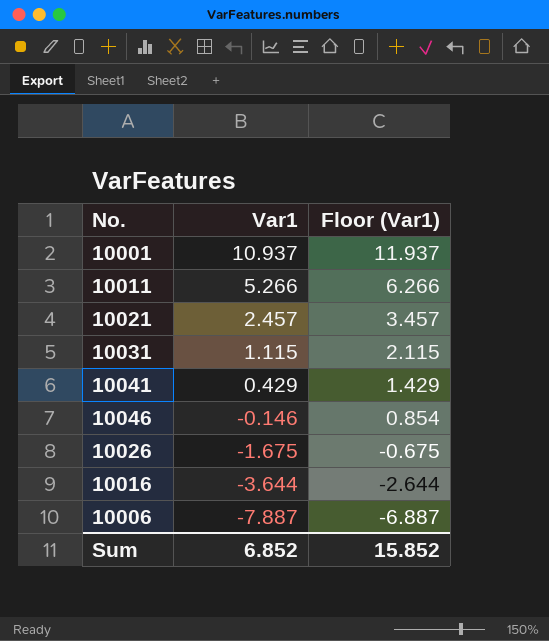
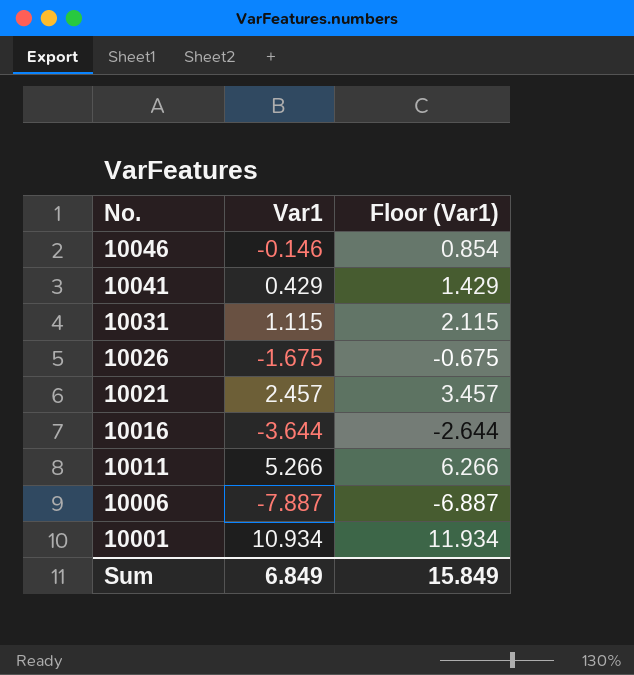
row order: Var1 descending -> No. descending
10001 | Var1: 10.937 -> 10.934
10001 | Floor (Var1): 11.937 -> 11.934
Sum | Var1: 6.852 -> 6.849
Sum | Floor (Var1): 15.852 -> 15.849

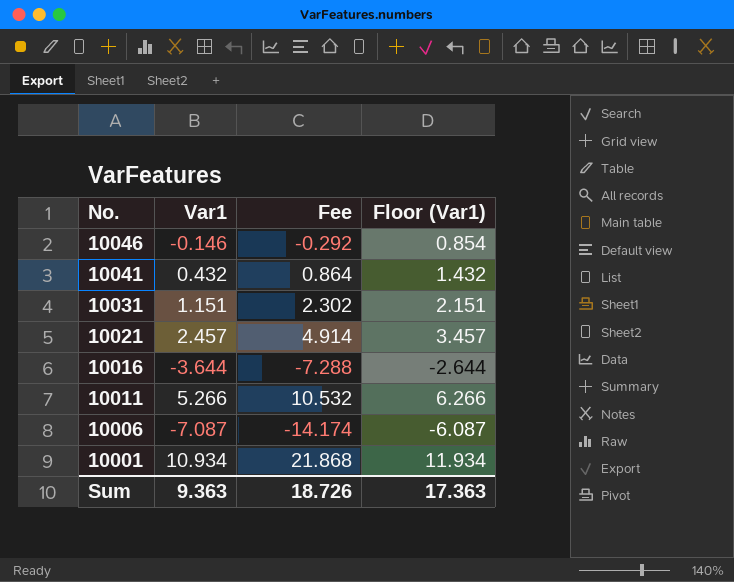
column Fee | formula: none -> [Var1] * 2
row 10026: -1.675 | -0.675 -> none
10041 | Var1: 0.429 -> 0.432
10041 | Floor (Var1): 1.429 -> 1.432
10031 | Var1: 1.115 -> 1.151
10031 | Floor (Var1): 2.115 -> 2.151
10006 | Var1: -7.887 -> -7.087
10006 | Floor (Var1): -6.887 -> -6.087
Sum | Var1: 6.849 -> 9.363
Sum | Floor (Var1): 15.849 -> 17.363

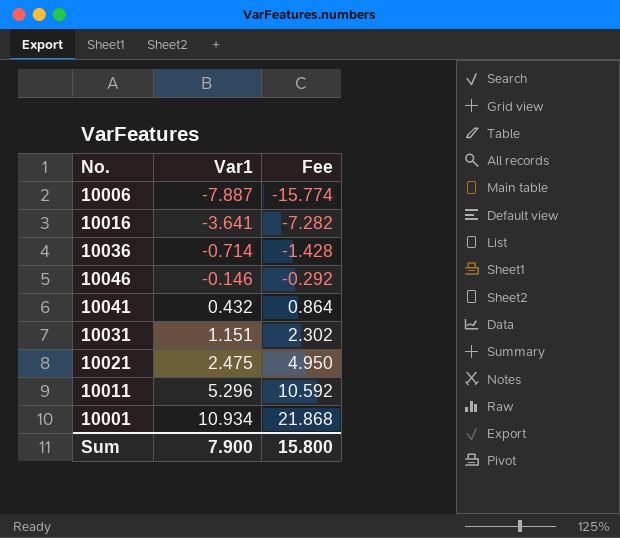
row order: No. descending -> Var1 ascending
column Floor (Var1) | formula: [Var1] + 1 -> none
10006 | Var1: -7.087 -> -7.887
10006 | Fee: -14.174 -> -15.774
10016 | Var1: -3.644 -> -3.641
10016 | Fee: -7.288 -> -7.282
row 10036: none -> -0.714 | -1.428
10021 | Var1: 2.457 -> 2.475
10021 | Fee: 4.914 -> 4.950
10011 | Var1: 5.266 -> 5.296
10011 | Fee: 10.532 -> 10.592
Sum | Var1: 9.363 -> 7.900
Sum | Fee: 18.726 -> 15.800

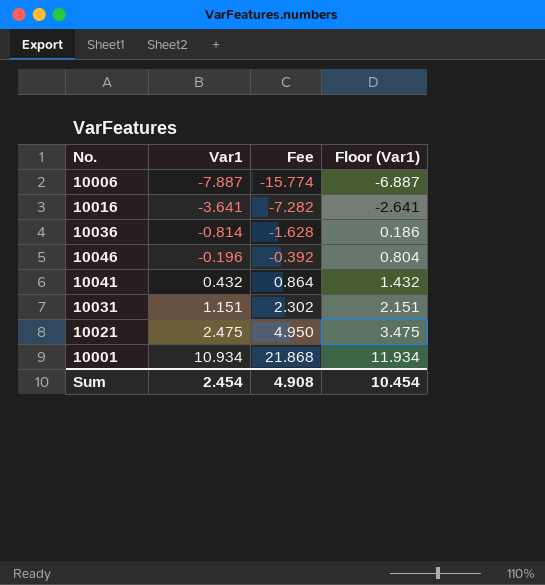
column Floor (Var1) | formula: none -> [Var1] + 1
row 10011: 5.296 | 10.592 -> none
10036 | Var1: -0.714 -> -0.814
10036 | Fee: -1.428 -> -1.628
10046 | Var1: -0.146 -> -0.196
10046 | Fee: -0.292 -> -0.392
Sum | Var1: 7.900 -> 2.454
Sum | Fee: 15.800 -> 4.908

